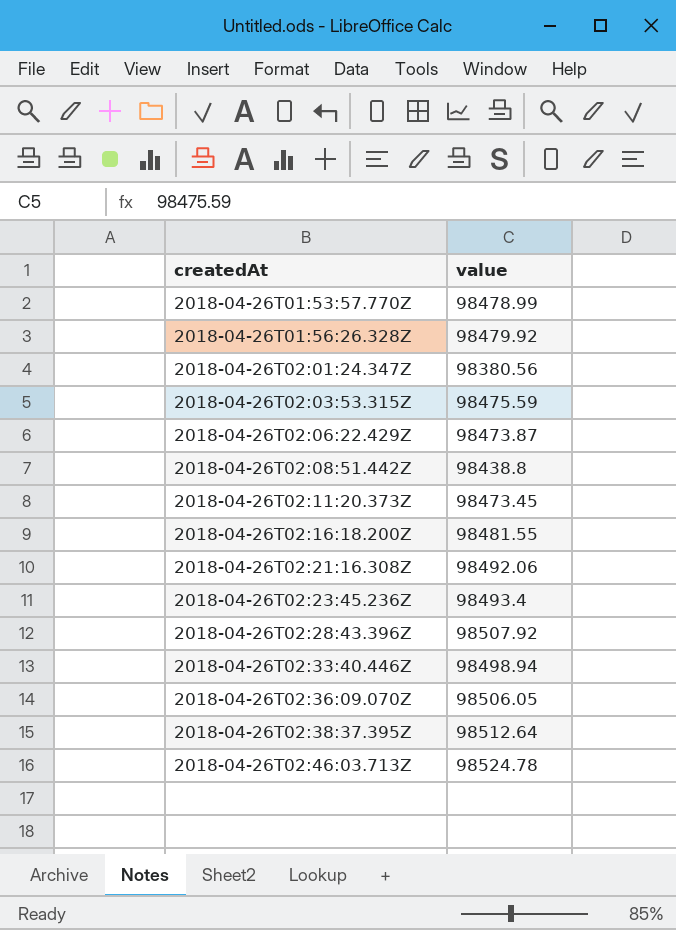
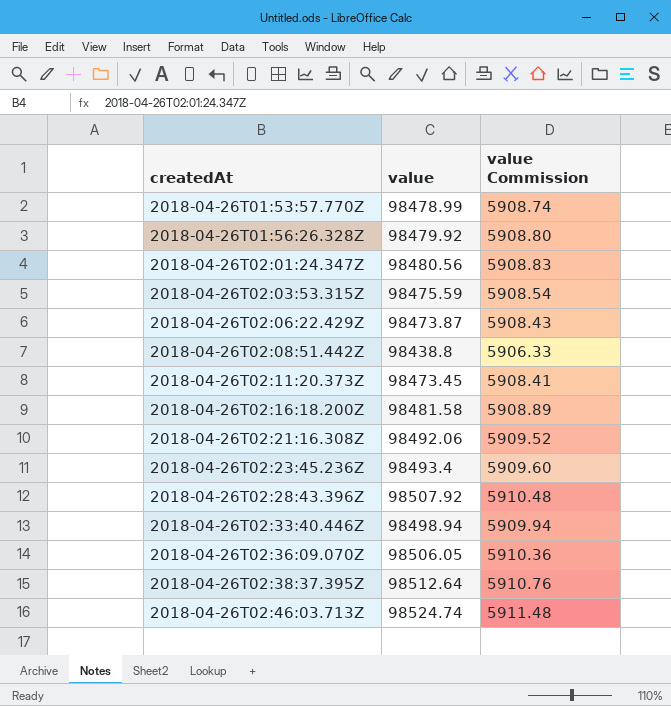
column value Commission | formula: none -> [value] * 0.06
2018-04-26T02:01:24.347Z | value: 98380.56 -> 98480.56
2018-04-26T02:16:18.200Z | value: 98481.55 -> 98481.58
2018-04-26T02:46:03.713Z | value: 98524.78 -> 98524.74

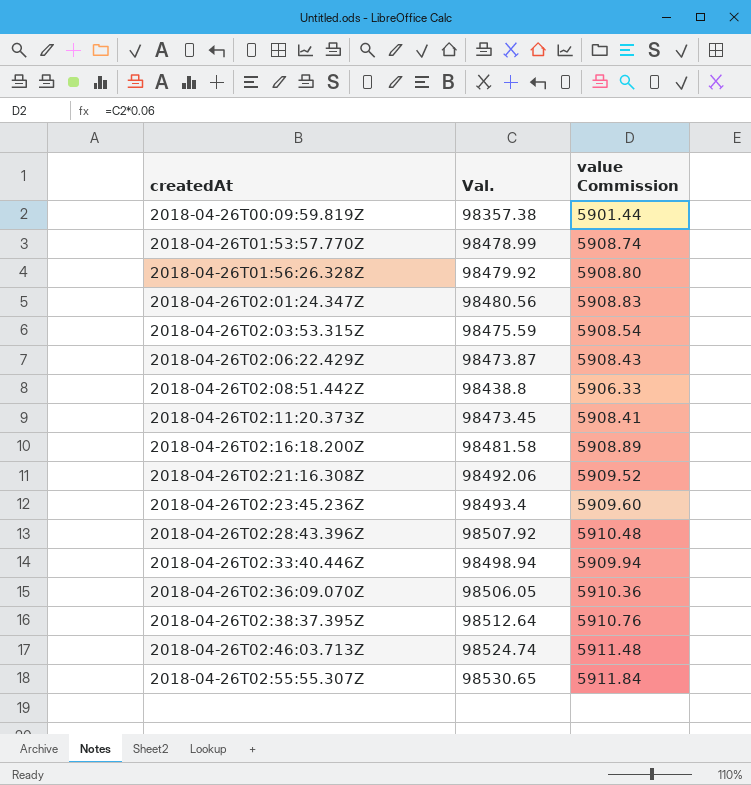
column name: value -> Val.
row 2018-04-26T00:09:59.819Z: none -> 98357.38 | 5901.44
row 2018-04-26T02:55:55.307Z: none -> 98530.65 | 5911.84

